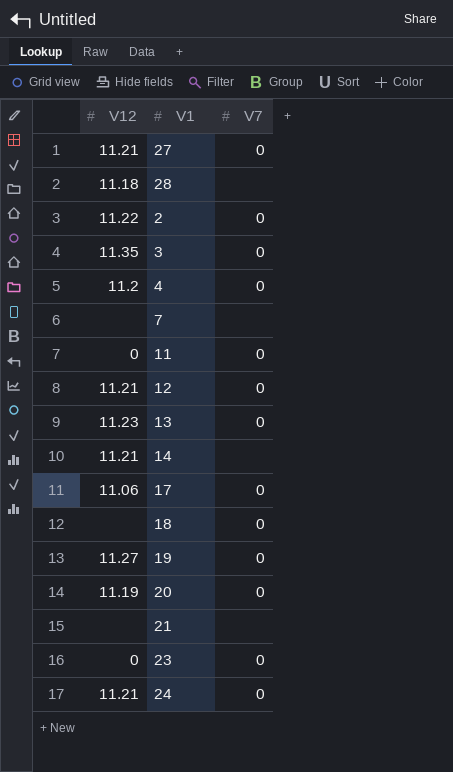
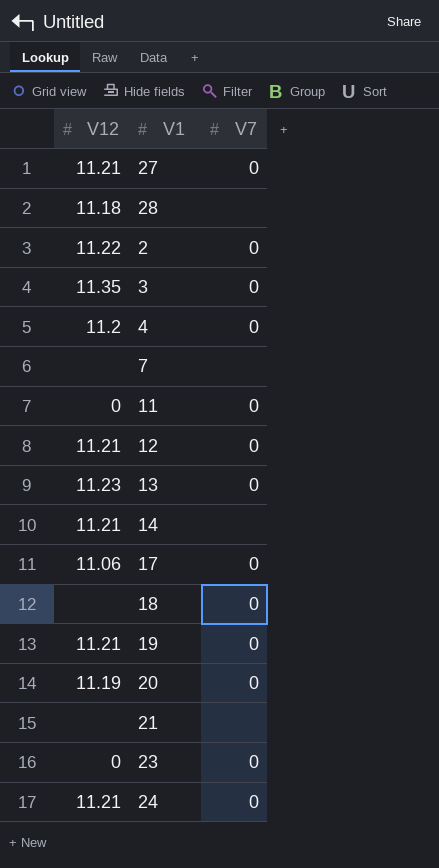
19 | V12: 11.27 -> 11.21

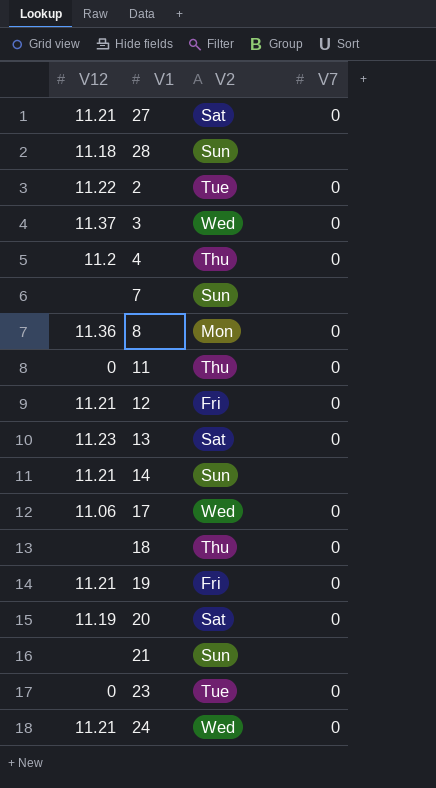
column V2 | position: none -> 3
3 | V12: 11.35 -> 11.37
row 8: none -> 11.36 | Mon | 0

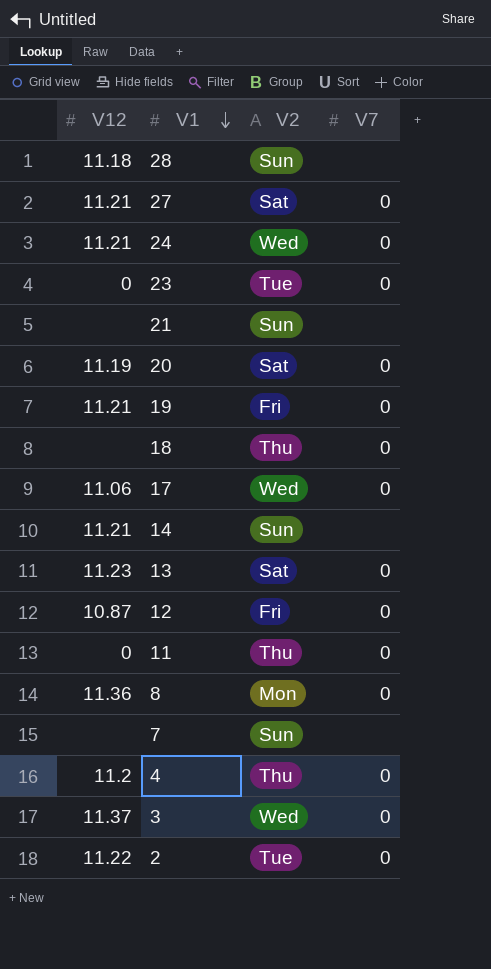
row order: none -> V1 descending
12 | V12: 11.21 -> 10.87

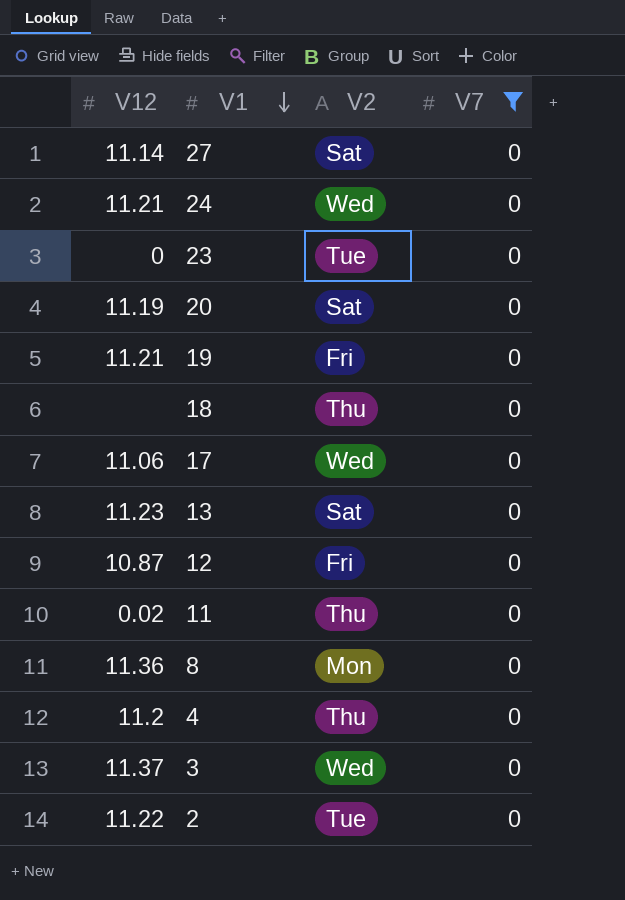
filter: none -> V7 = 0
27 | V12: 11.21 -> 11.14
11 | V12: 0 -> 0.02

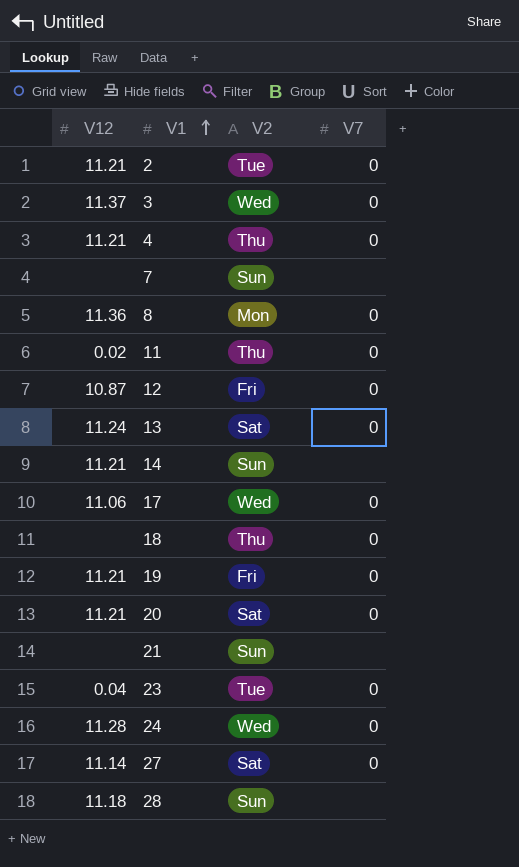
filter: V7 = 0 -> none
row order: V1 descending -> V1 ascending
2 | V12: 11.22 -> 11.21
4 | V12: 11.2 -> 11.21
13 | V12: 11.23 -> 11.24
20 | V12: 11.19 -> 11.21
23 | V12: 0 -> 0.04
24 | V12: 11.21 -> 11.28

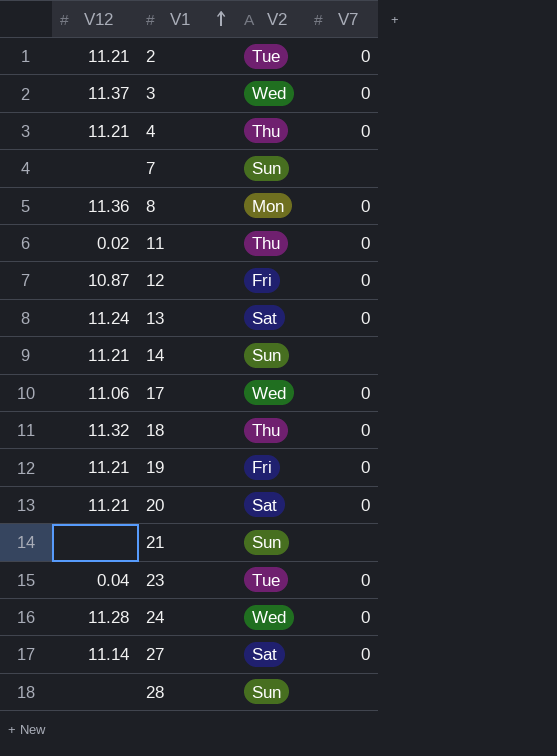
18 | V12: none -> 11.32
28 | V12: 11.18 -> none

